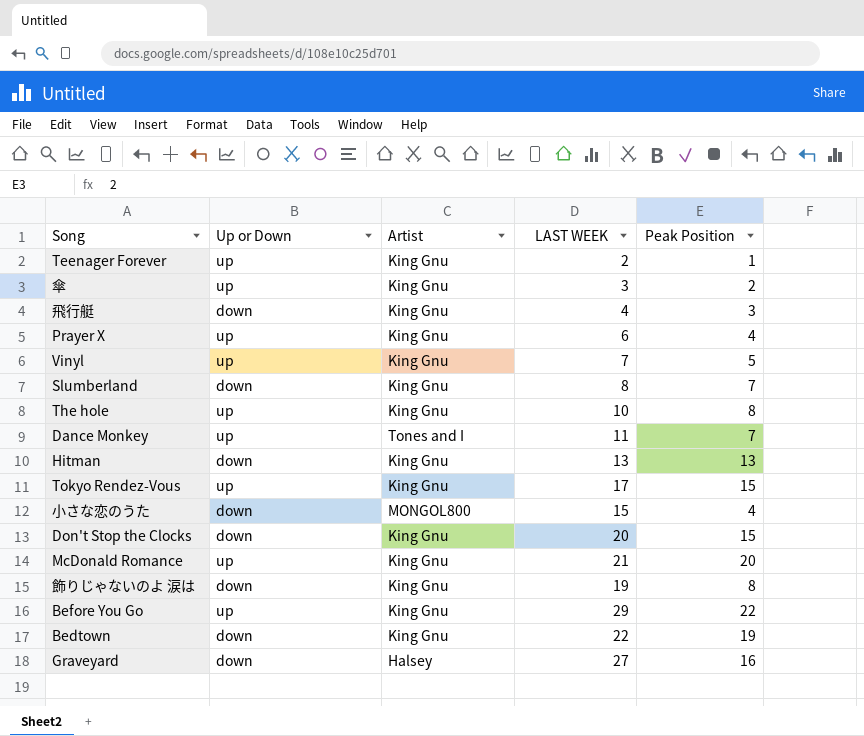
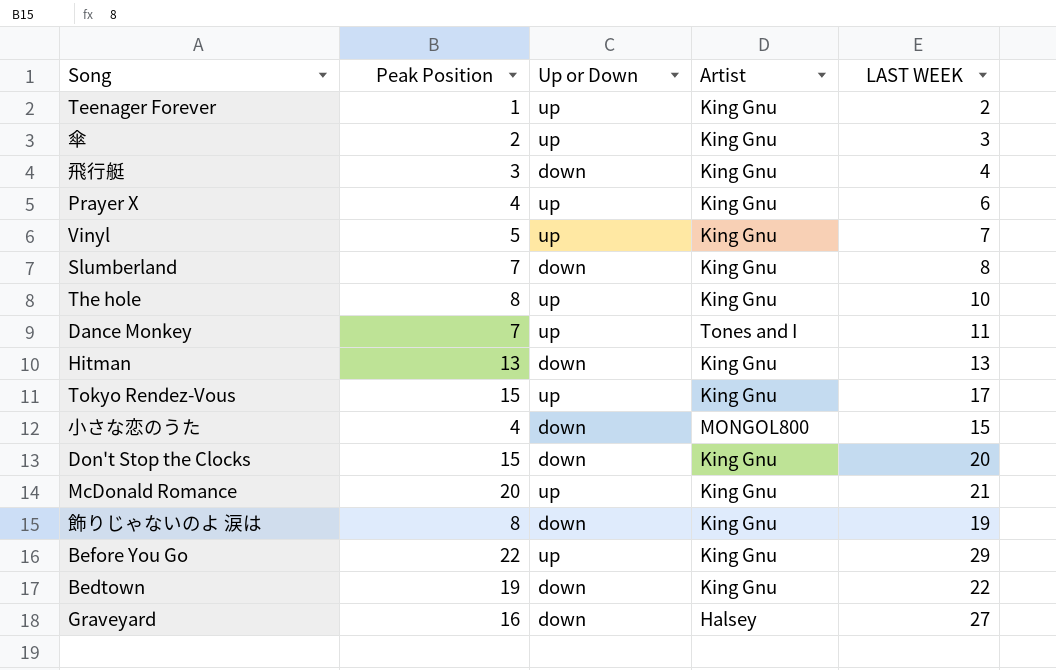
column Peak Position | position: 5 -> 2

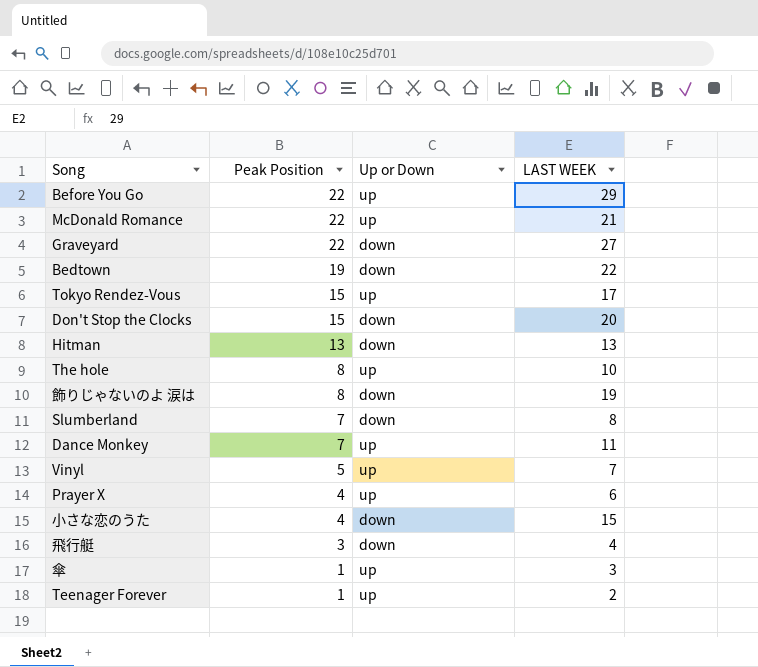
row order: none -> Peak Position descending
column Artist | position: 4 -> none
McDonald Romance | Peak Position: 20 -> 22
Graveyard | Peak Position: 16 -> 22
傘 | Peak Position: 2 -> 1

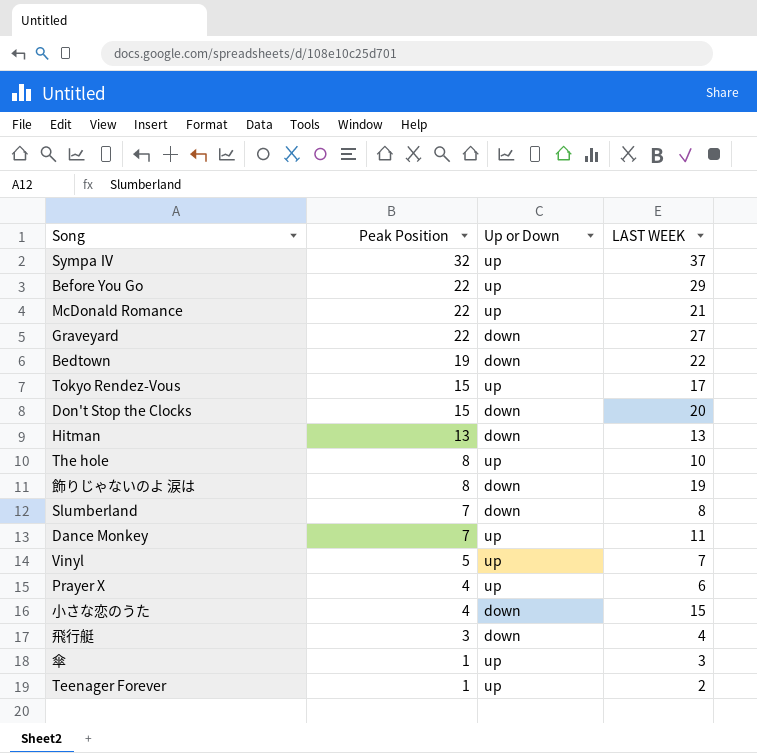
row Sympa Ⅳ: none -> 32 | up | 37

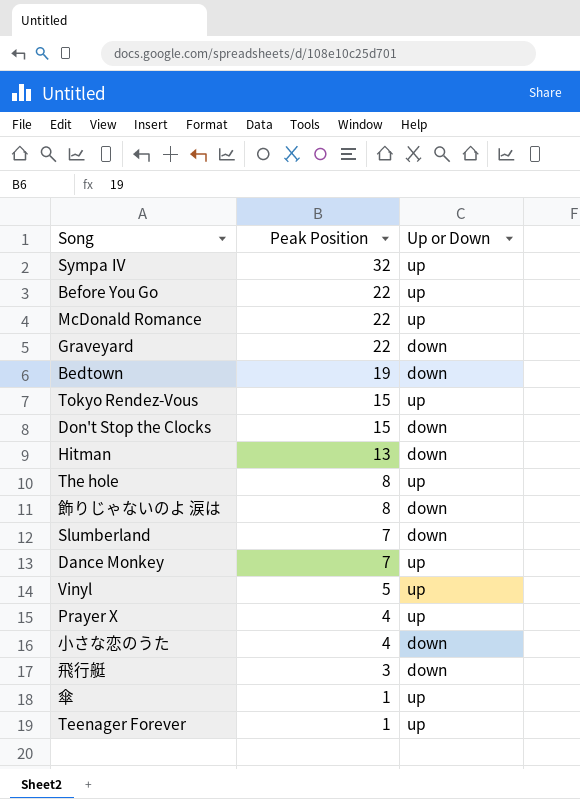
column LAST WEEK | position: 4 -> none

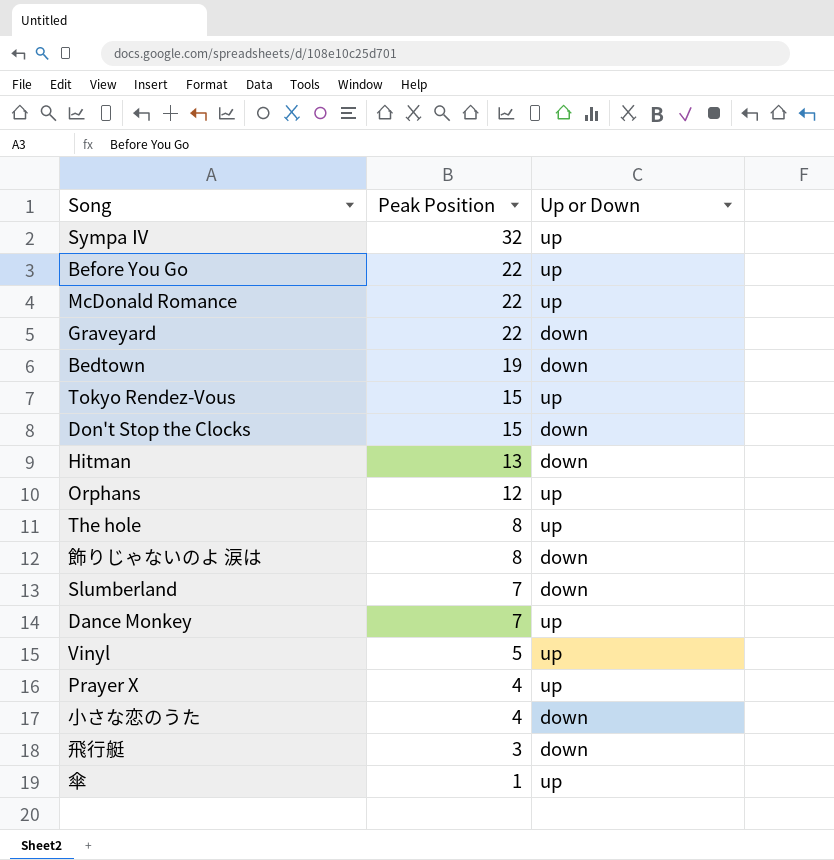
row Teenager Forever: 1 | up -> none
row Orphans: none -> 12 | up

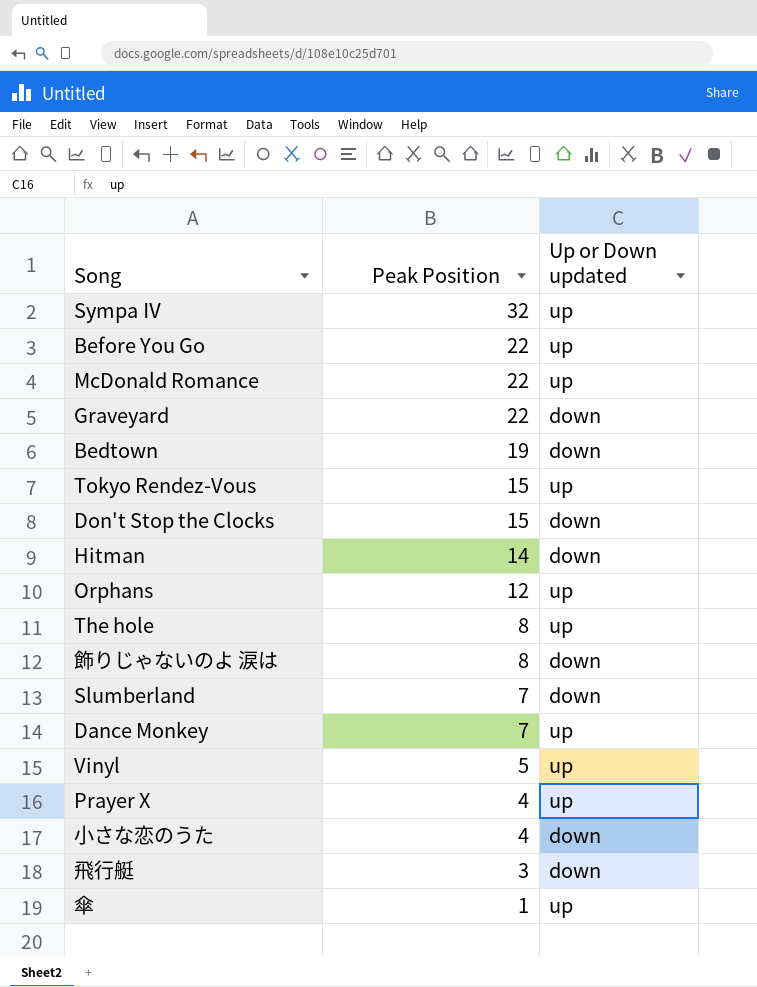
column name: Up or Down -> Up or Down updated
Hitman | Peak Position: 13 -> 14

